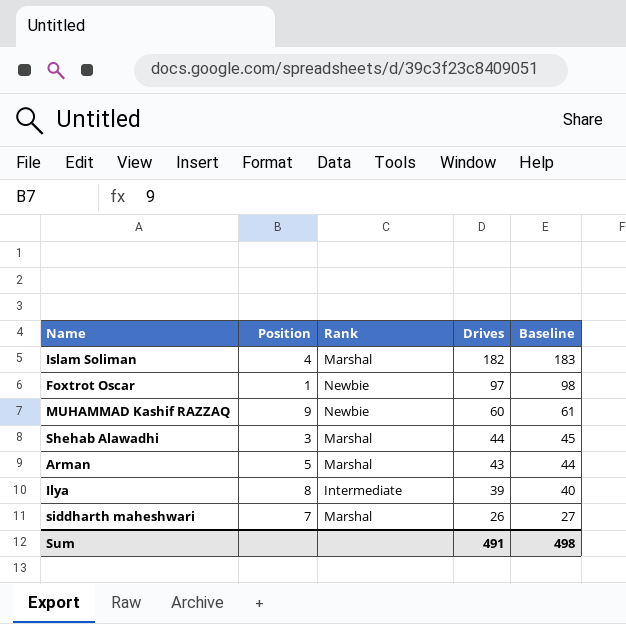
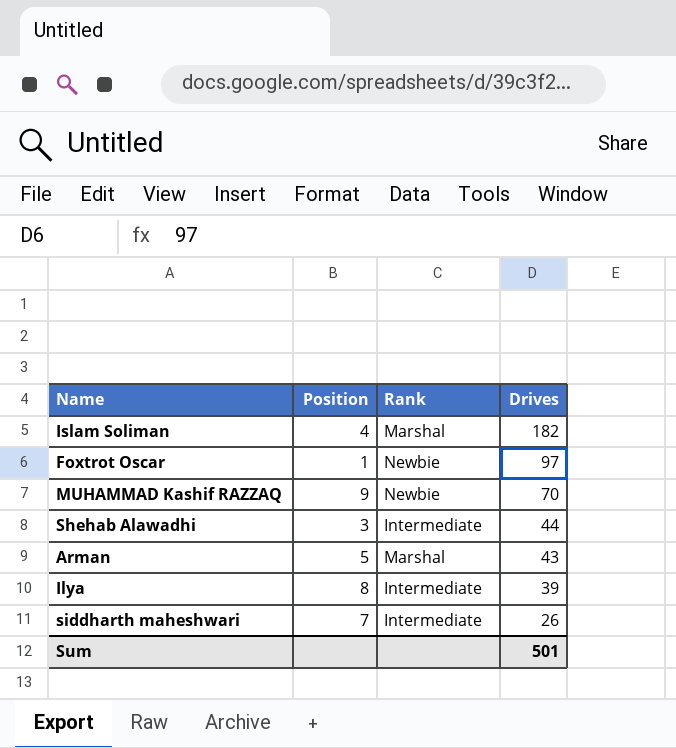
column Baseline | formula: [Drives] + 1 -> none
MUHAMMAD Kashif RAZZAQ | Drives: 60 -> 70
Shehab Alawadhi | Rank: Marshal -> Intermediate
siddharth maheshwari | Rank: Marshal -> Intermediate
Sum | Drives: 491 -> 501

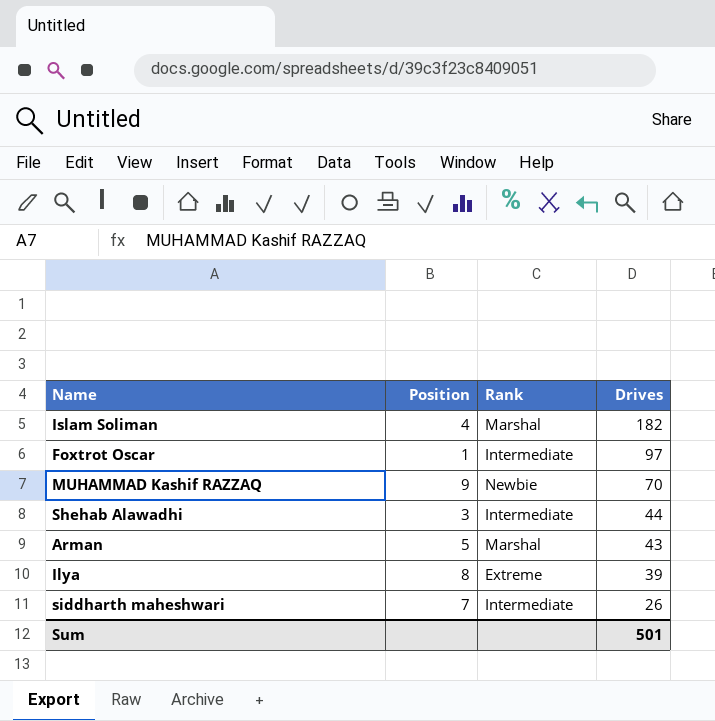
Foxtrot Oscar | Rank: Newbie -> Intermediate
Ilya | Rank: Intermediate -> Extreme

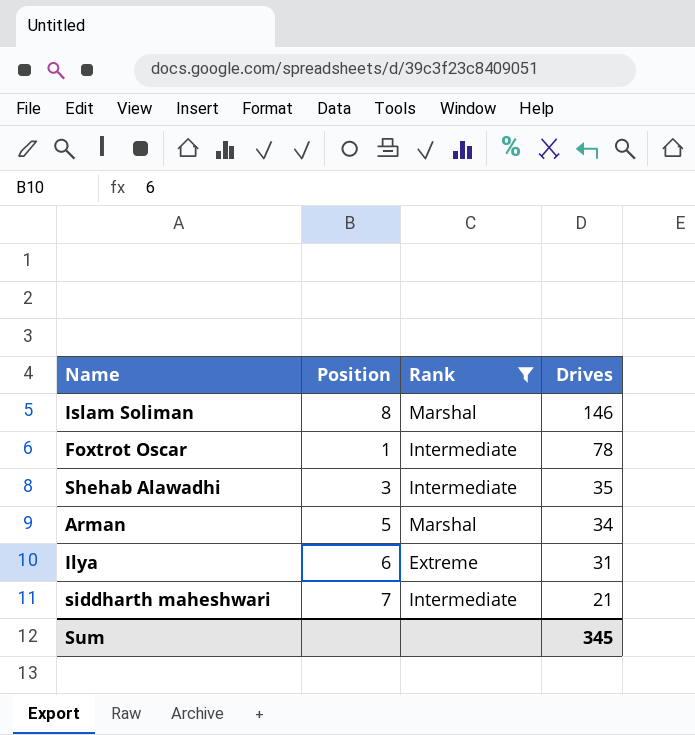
filter: none -> Rank != Newbie
Islam Soliman | Position: 4 -> 8
Islam Soliman | Drives: 182 -> 146
Foxtrot Oscar | Drives: 97 -> 78
Shehab Alawadhi | Drives: 44 -> 35
Arman | Drives: 43 -> 34
Ilya | Position: 8 -> 6
Ilya | Drives: 39 -> 31
siddharth maheshwari | Drives: 26 -> 21
Sum | Drives: 501 -> 345

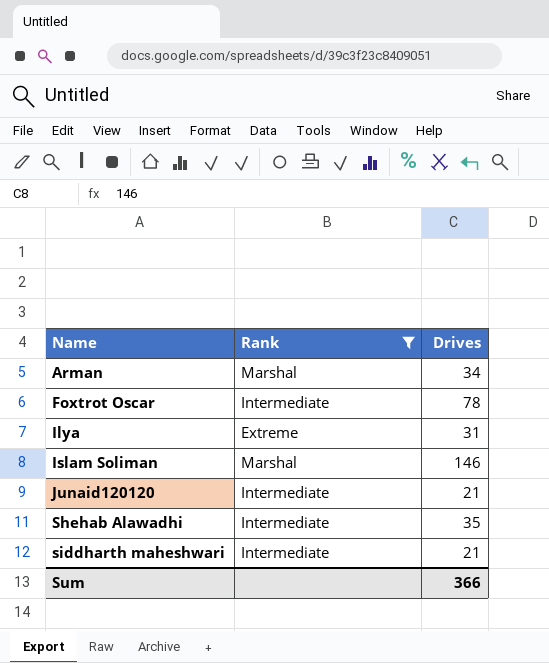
row order: Drives descending -> Name ascending
column Position | position: 2 -> none
row Junaid120120: none -> Intermediate | 21
Sum | Drives: 345 -> 366

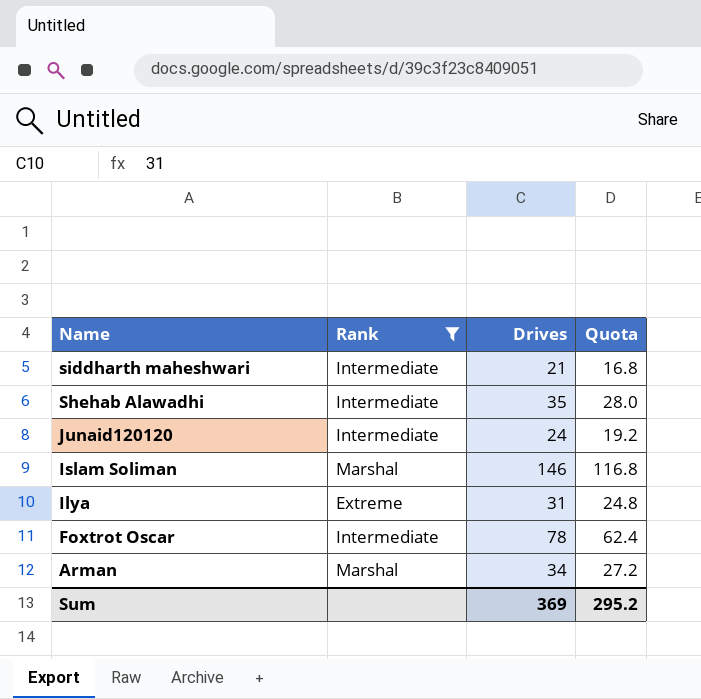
row order: Name ascending -> Name descending
column Quota | formula: none -> [Drives] * 0.8
Junaid120120 | Drives: 21 -> 24
Sum | Drives: 366 -> 369

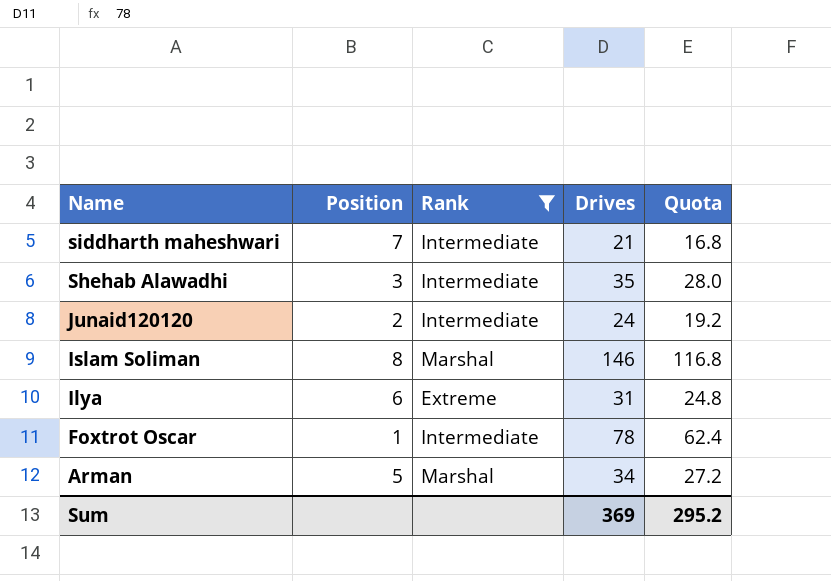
column Position | position: none -> 2

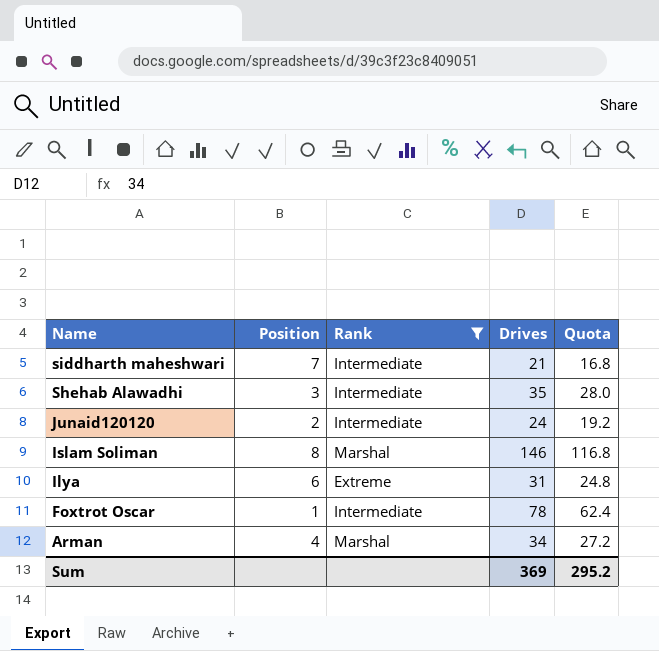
Arman | Position: 5 -> 4

